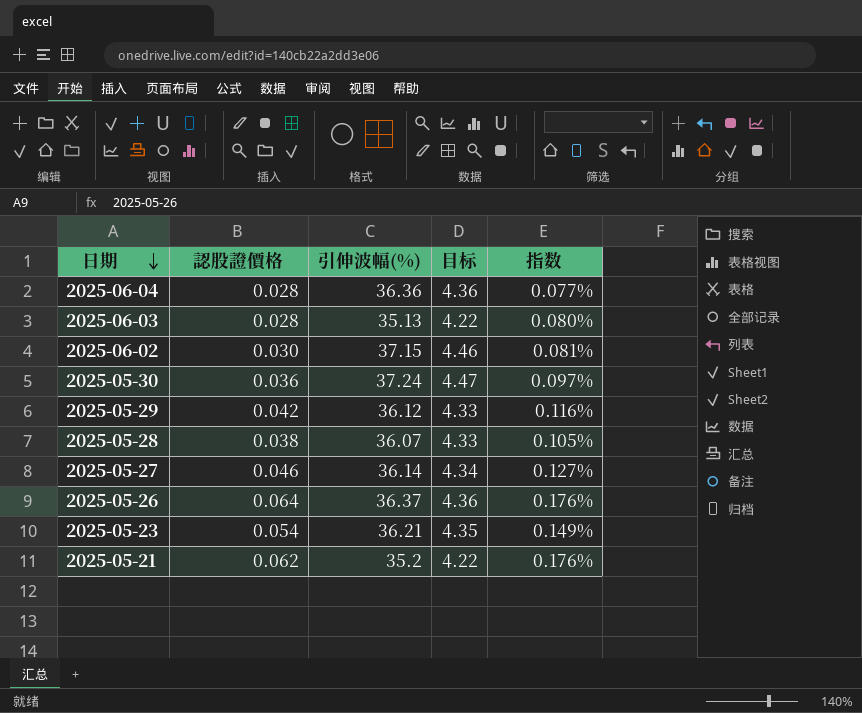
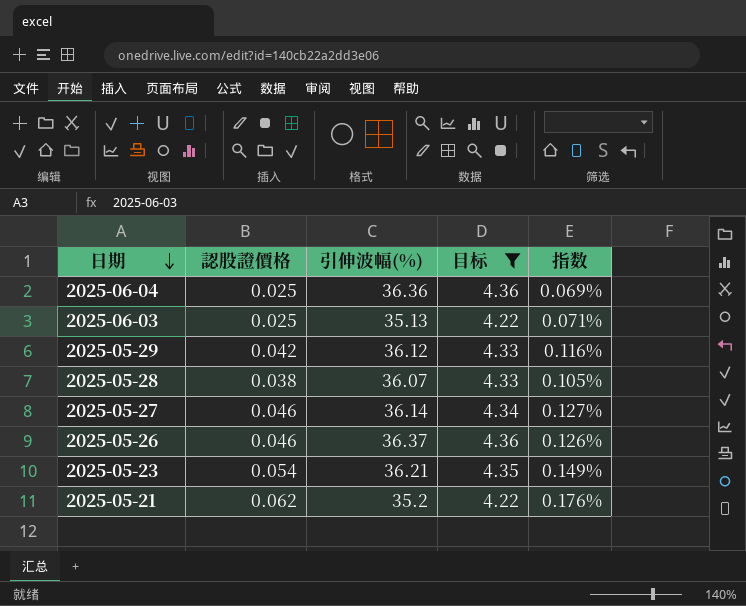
filter: none -> 目标 <= 4.36
2025-06-04 | 認股證價格: 0.028 -> 0.025
2025-06-04 | 指数: 0.077% -> 0.069%
2025-06-03 | 認股證價格: 0.028 -> 0.025
2025-06-03 | 指数: 0.080% -> 0.071%
2025-05-26 | 認股證價格: 0.064 -> 0.046
2025-05-26 | 指数: 0.176% -> 0.126%

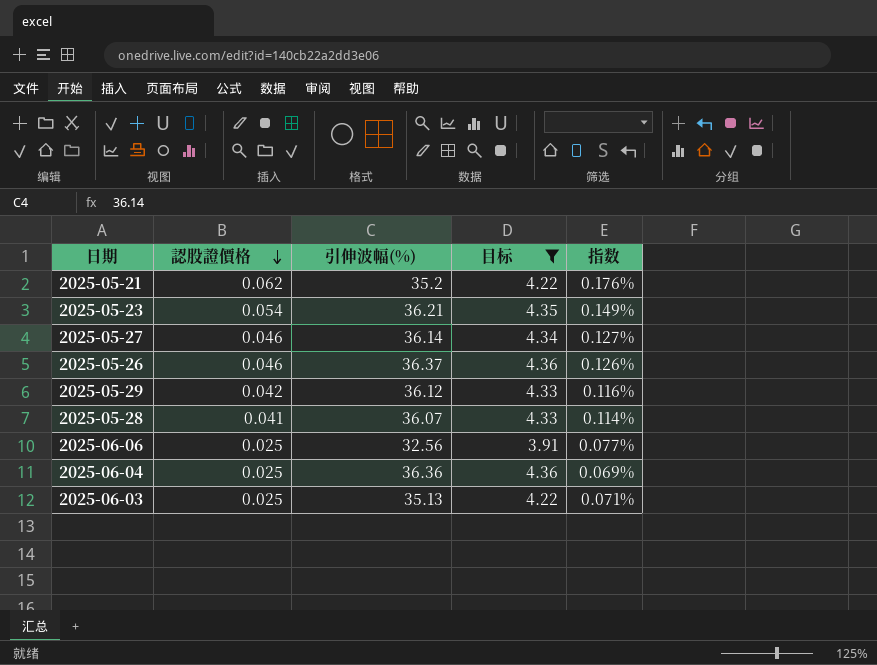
row order: 日期 descending -> 認股證價格 descending
2025-05-28 | 認股證價格: 0.038 -> 0.041
2025-05-28 | 指数: 0.105% -> 0.114%
row 2025-06-06: none -> 0.025 | 32.56 | 3.91 | 0.077%

